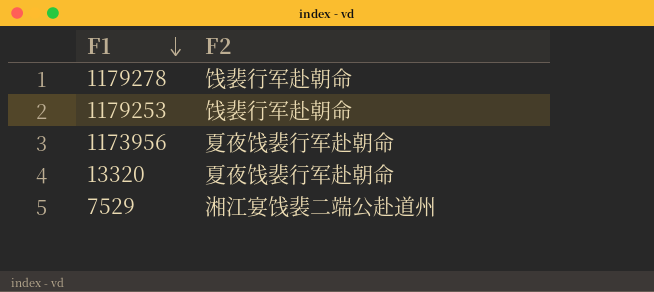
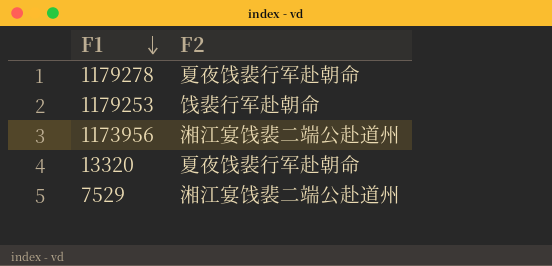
1179278 | F2: 饯裴行军赴朝命 -> 夏夜饯裴行军赴朝命
1173956 | F2: 夏夜饯裴行军赴朝命 -> 湘江宴饯裴二端公赴道州

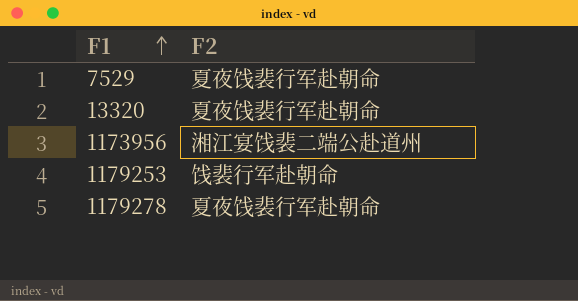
row order: F1 descending -> F1 ascending
7529 | F2: 湘江宴饯裴二端公赴道州 -> 夏夜饯裴行军赴朝命

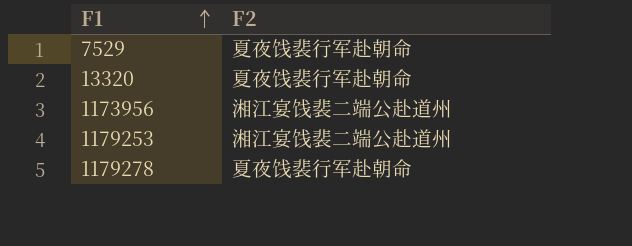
1179253 | F2: 饯裴行军赴朝命 -> 湘江宴饯裴二端公赴道州

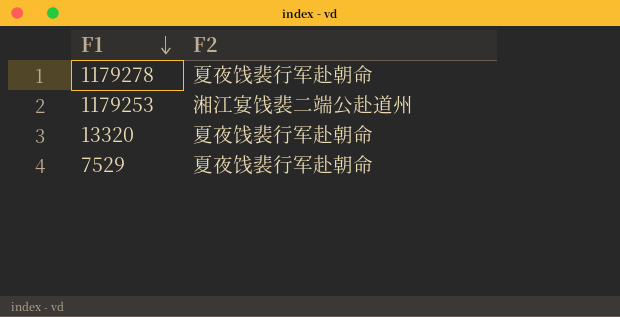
row order: F1 ascending -> F1 descending
row 1173956: 湘江宴饯裴二端公赴道州 -> none

